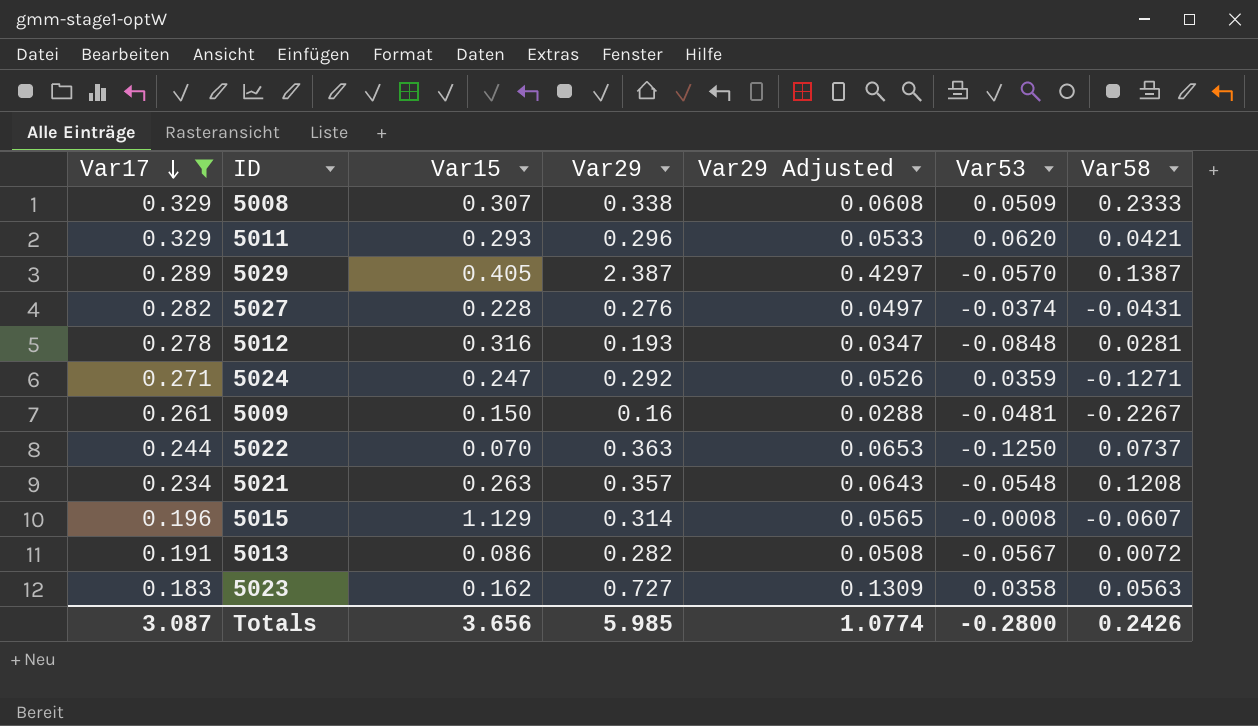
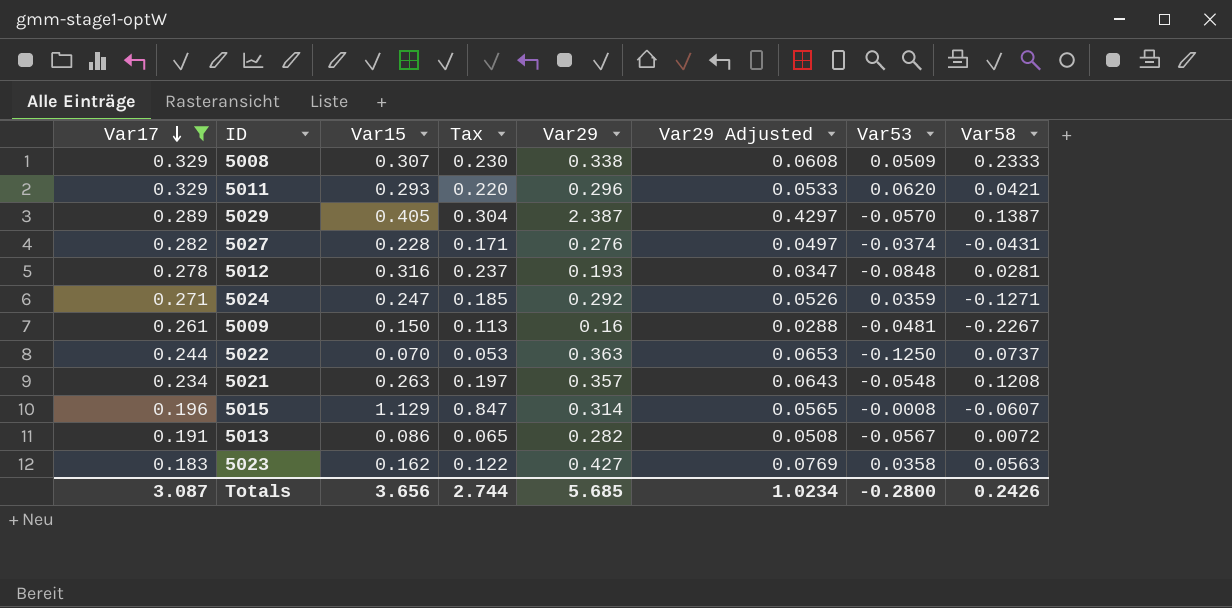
column Tax | formula: none -> [Var15] * 0.75
5023 | Var29: 0.727 -> 0.427
5023 | Var29 Adjusted: 0.1309 -> 0.0769
Totals | Var29: 5.985 -> 5.685
Totals | Var29 Adjusted: 1.0774 -> 1.0234

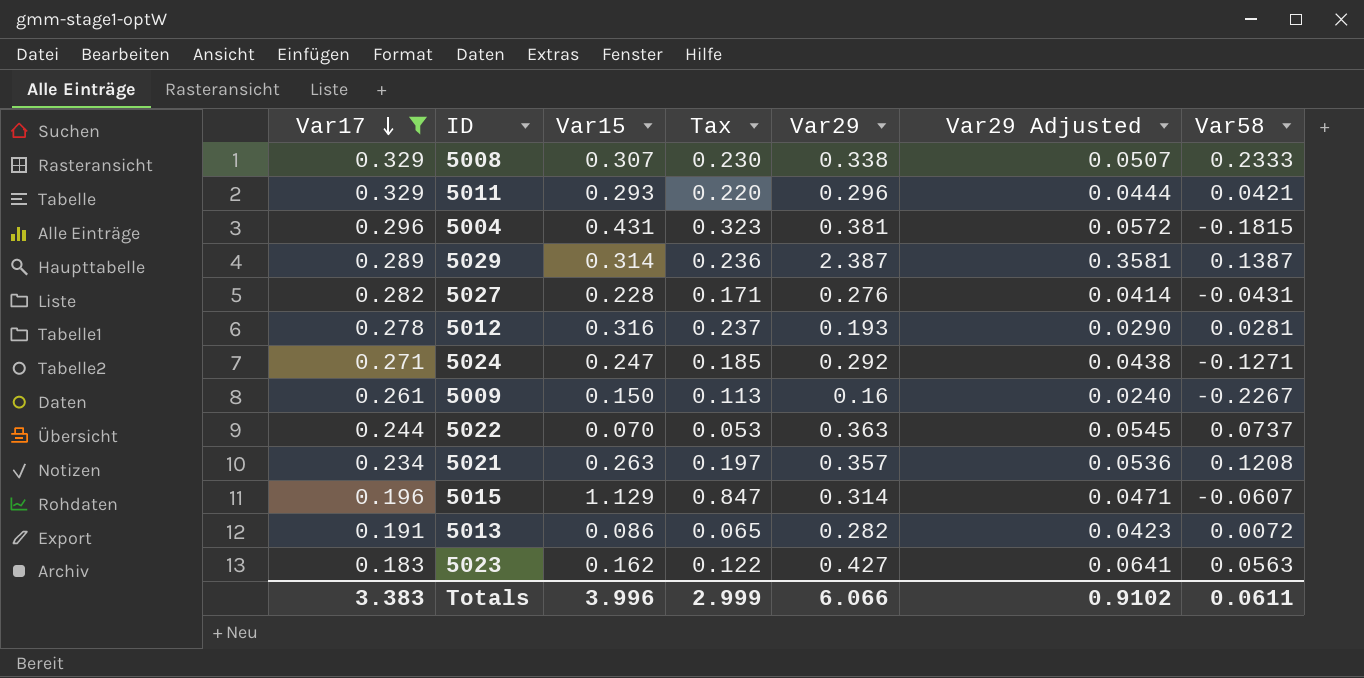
column Var53 | position: 7 -> none
column Var29 Adjusted | formula: [Var29] * 0.18 -> [Var29] * 0.15
row 5004: none -> 0.296 | 0.431 | 0.323 | 0.381 | 0.0572 | -0.1815
5029 | Var15: 0.405 -> 0.314
5029 | Tax: 0.304 -> 0.236
Totals | Var17: 3.087 -> 3.383
Totals | Var15: 3.656 -> 3.996
Totals | Tax: 2.744 -> 2.999
Totals | Var29: 5.685 -> 6.066
Totals | Var29 Adjusted: 1.0234 -> 0.9102
Totals | Var58: 0.2426 -> 0.0611

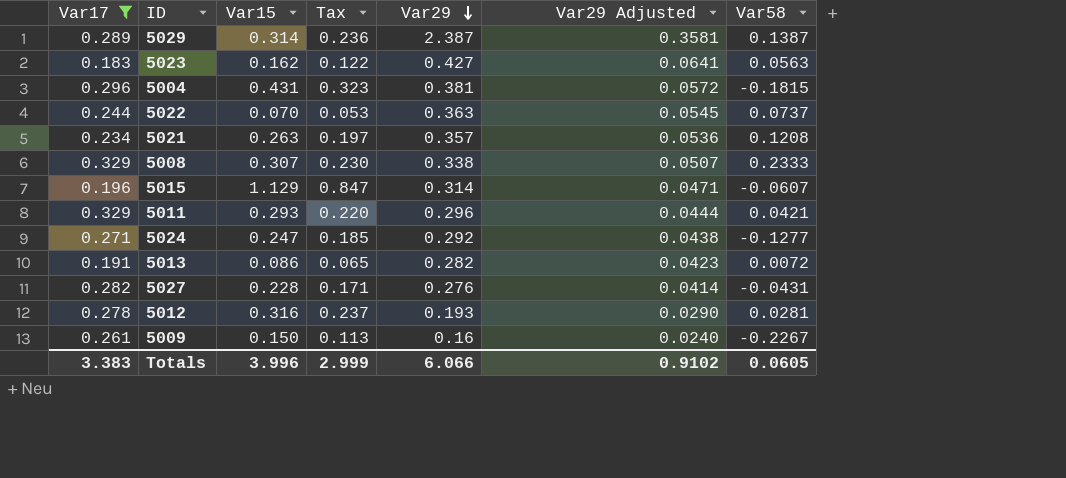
row order: Var17 descending -> Var29 descending
5024 | Var58: -0.1271 -> -0.1277
Totals | Var58: 0.0611 -> 0.0605

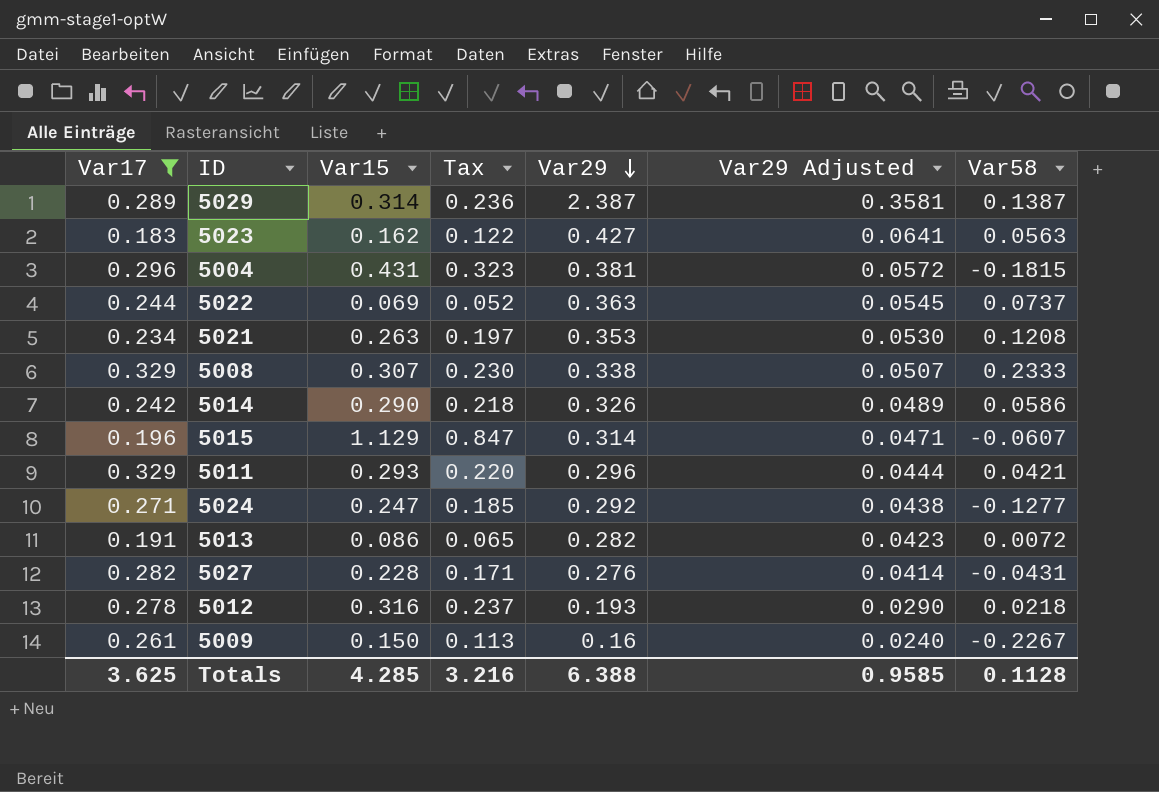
5022 | Var15: 0.070 -> 0.069
5022 | Tax: 0.053 -> 0.052
5021 | Var29: 0.357 -> 0.353
5021 | Var29 Adjusted: 0.0536 -> 0.0530
row 5014: none -> 0.242 | 0.290 | 0.218 | 0.326 | 0.0489 | 0.0586
5012 | Var58: 0.0281 -> 0.0218
Totals | Var17: 3.383 -> 3.625
Totals | Var15: 3.996 -> 4.285
Totals | Tax: 2.999 -> 3.216
Totals | Var29: 6.066 -> 6.388
Totals | Var29 Adjusted: 0.9102 -> 0.9585
Totals | Var58: 0.0605 -> 0.1128

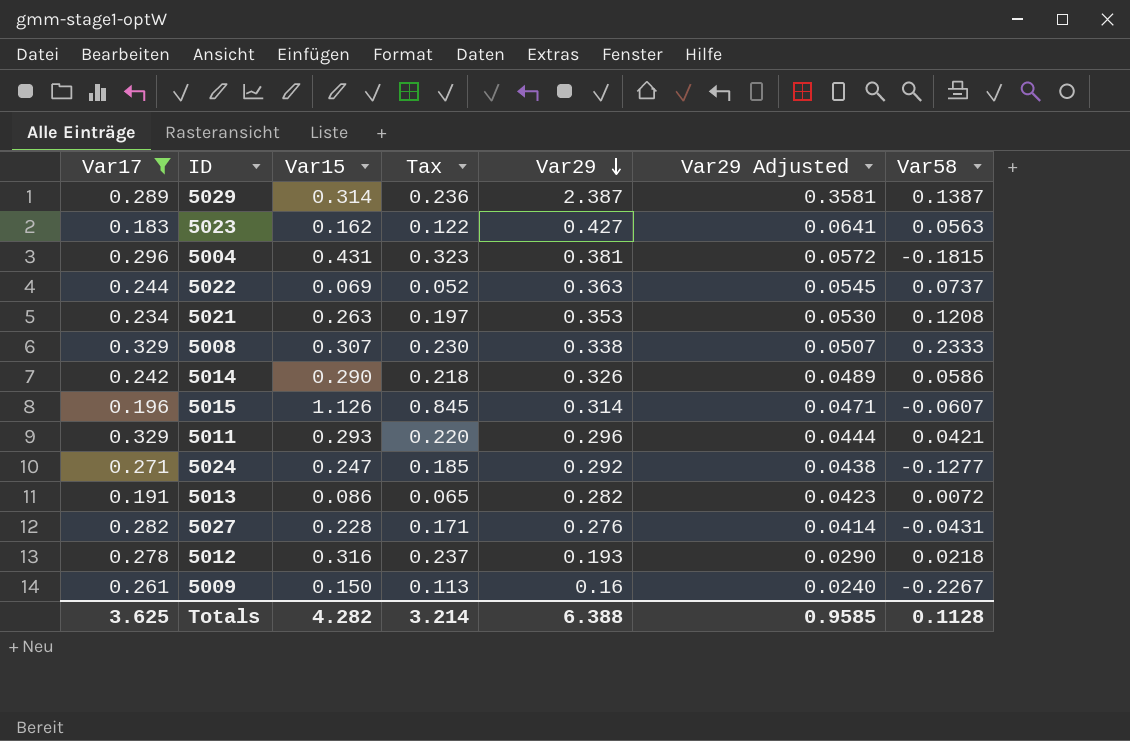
5015 | Var15: 1.129 -> 1.126
5015 | Tax: 0.847 -> 0.845
Totals | Var15: 4.285 -> 4.282
Totals | Tax: 3.216 -> 3.214

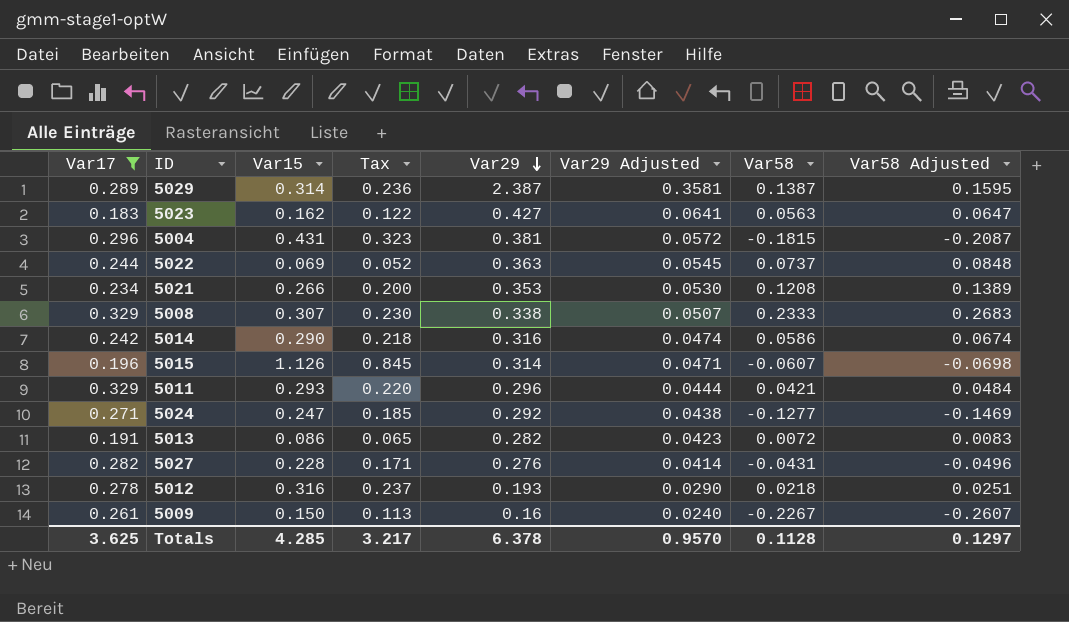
column Var58 Adjusted | formula: none -> [Var58] * 1.15
5021 | Var15: 0.263 -> 0.266
5021 | Tax: 0.197 -> 0.200
5014 | Var29: 0.326 -> 0.316
5014 | Var29 Adjusted: 0.0489 -> 0.0474
Totals | Var15: 4.282 -> 4.285
Totals | Tax: 3.214 -> 3.217
Totals | Var29: 6.388 -> 6.378
Totals | Var29 Adjusted: 0.9585 -> 0.9570

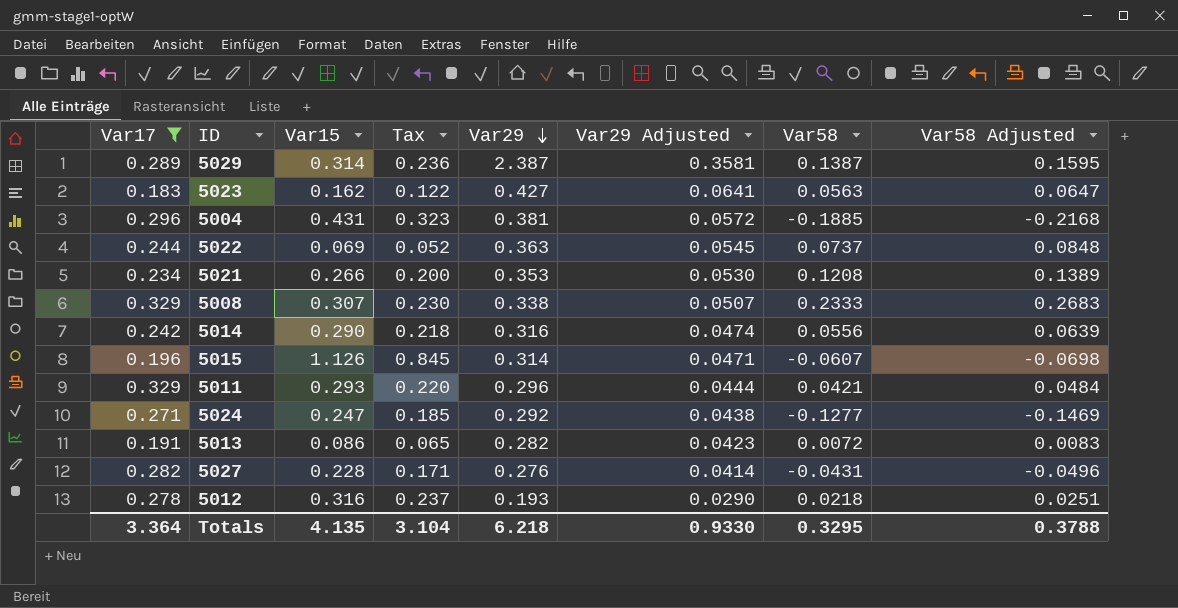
row 5009: 0.261 | 0.150 | 0.113 | 0.16 | 0.0240 | -0.2267 | -0.2607 -> none
5004 | Var58: -0.1815 -> -0.1885
5004 | Var58 Adjusted: -0.2087 -> -0.2168
5014 | Var58: 0.0586 -> 0.0556
5014 | Var58 Adjusted: 0.0674 -> 0.0639
Totals | Var17: 3.625 -> 3.364
Totals | Var15: 4.285 -> 4.135
Totals | Tax: 3.217 -> 3.104
Totals | Var29: 6.378 -> 6.218
Totals | Var29 Adjusted: 0.9570 -> 0.9330
Totals | Var58: 0.1128 -> 0.3295
Totals | Var58 Adjusted: 0.1297 -> 0.3788

